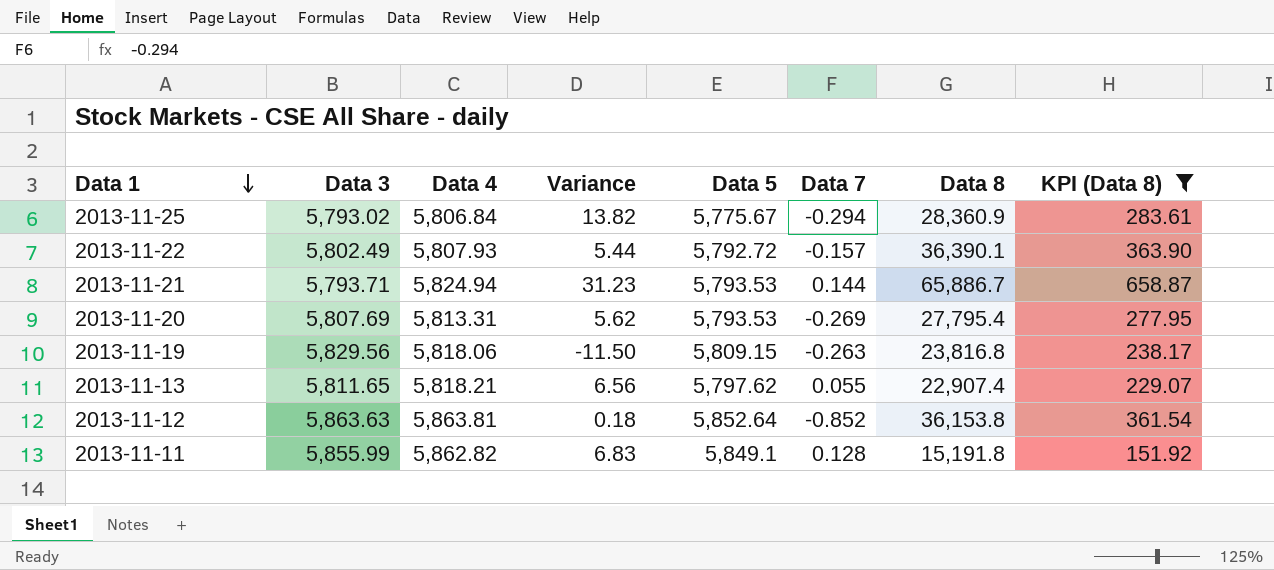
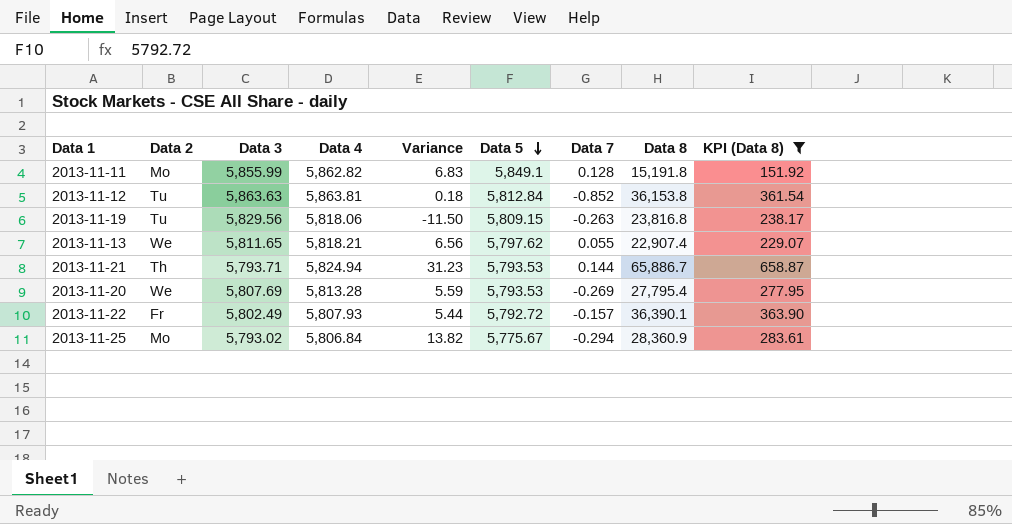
row order: Data 1 descending -> Data 5 descending
column Data 2 | position: none -> 2
2013-11-12 | Data 5: 5,852.64 -> 5,812.84
2013-11-20 | Data 4: 5,813.31 -> 5,813.28
2013-11-20 | Variance: 5.62 -> 5.59

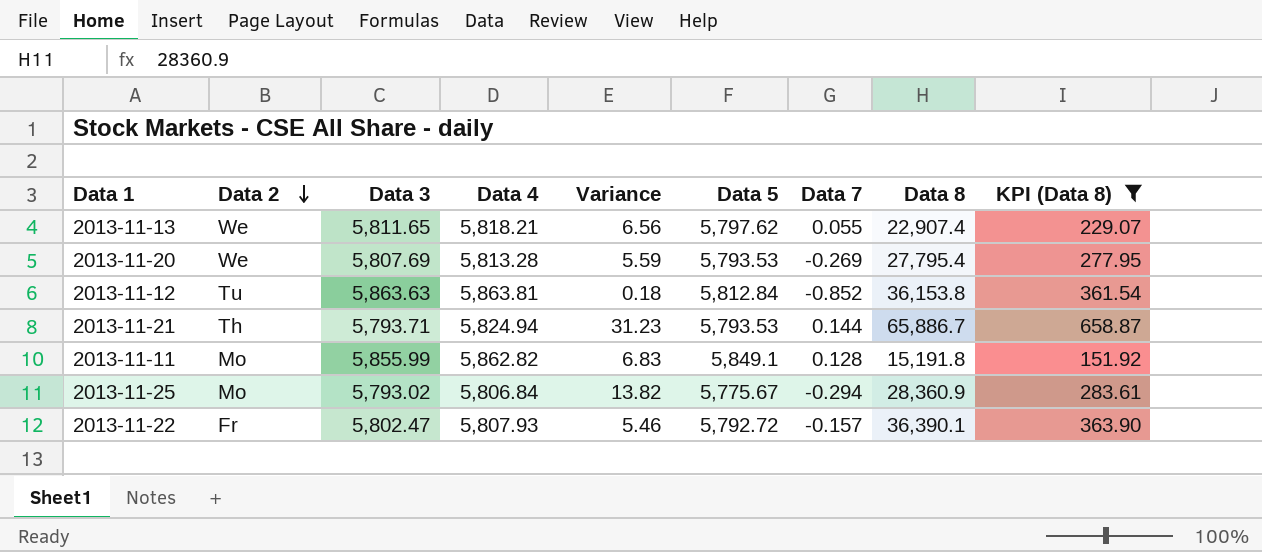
row order: Data 5 descending -> Data 2 descending
row 2013-11-19: Tu | 5,829.56 | 5,818.06 | -11.50 | 5,809.15 | -0.263 | 23,816.8 | 238.17 -> none
2013-11-22 | Data 3: 5,802.49 -> 5,802.47
2013-11-22 | Variance: 5.44 -> 5.46

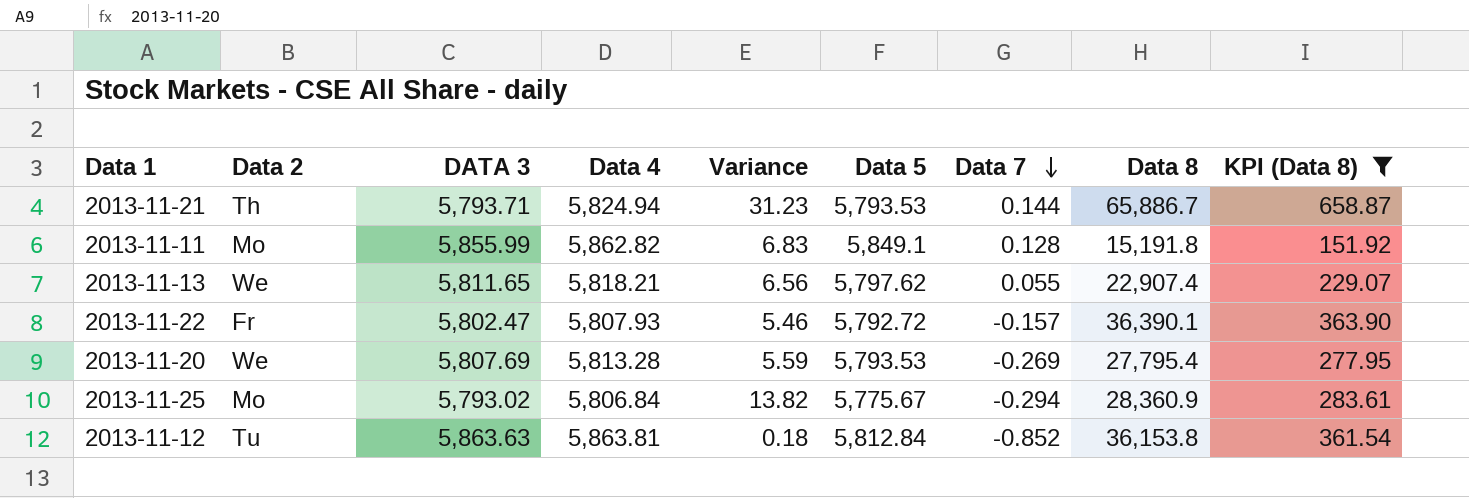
row order: Data 2 descending -> Data 7 descending
column name: Data 3 -> DATA 3

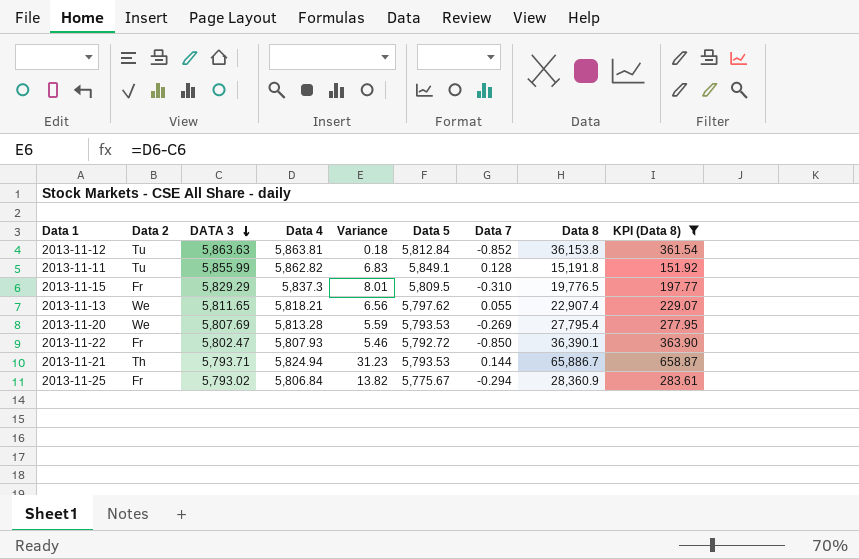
row order: Data 7 descending -> DATA 3 descending
2013-11-11 | Data 2: Mo -> Tu
row 2013-11-15: none -> Fr | 5,829.29 | 5,837.3 | 8.01 | 5,809.5 | -0.310 | 19,776.5 | 197.77
2013-11-22 | Data 7: -0.157 -> -0.850
2013-11-25 | Data 2: Mo -> Fr

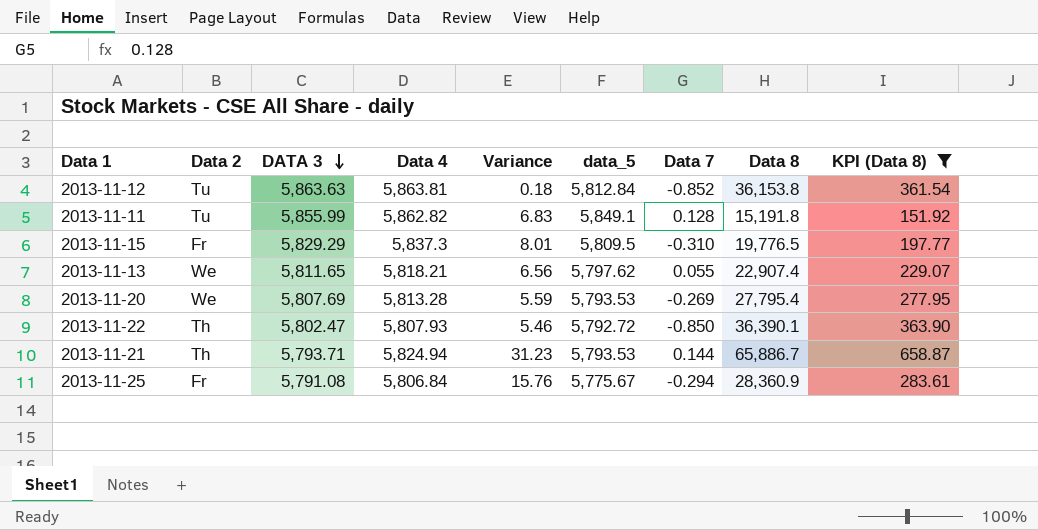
column name: Data 5 -> data_5
2013-11-22 | Data 2: Fr -> Th
2013-11-25 | DATA 3: 5,793.02 -> 5,791.08
2013-11-25 | Variance: 13.82 -> 15.76

